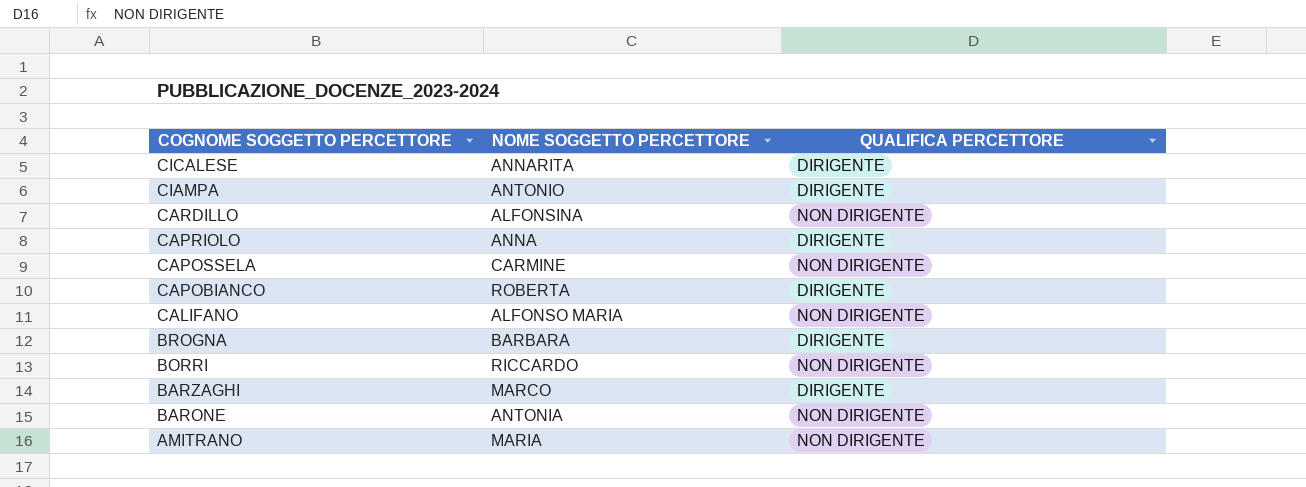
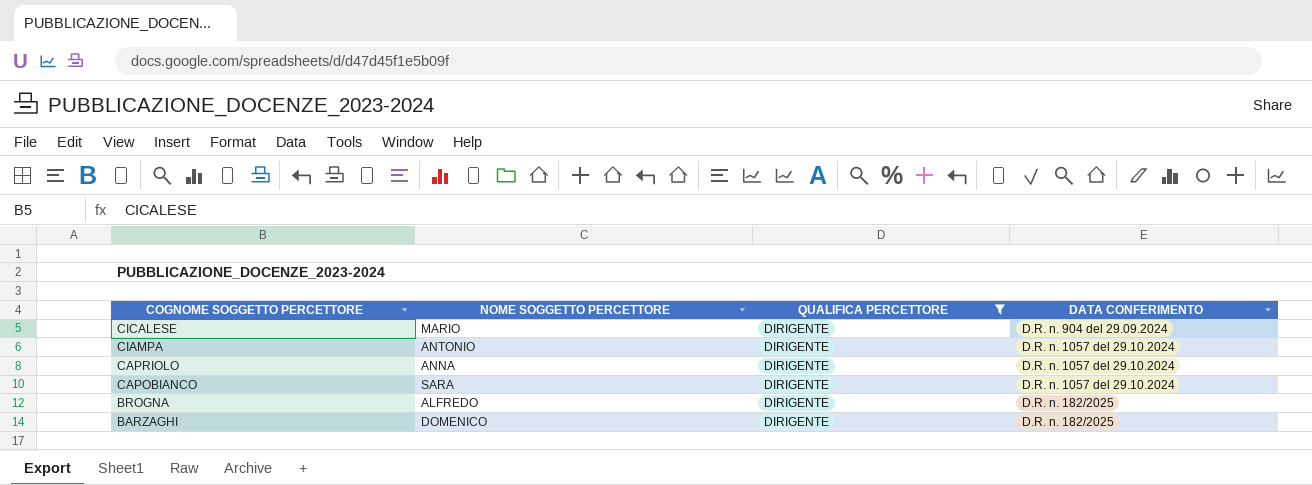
filter: none -> QUALIFICA PERCETTORE = DIRIGENTE
column DATA CONFERIMENTO | position: none -> 4
CICALESE | NOME SOGGETTO PERCETTORE: ANNARITA -> MARIO
CAPOBIANCO | NOME SOGGETTO PERCETTORE: ROBERTA -> SARA
BROGNA | NOME SOGGETTO PERCETTORE: BARBARA -> ALFREDO
BARZAGHI | NOME SOGGETTO PERCETTORE: MARCO -> DOMENICO

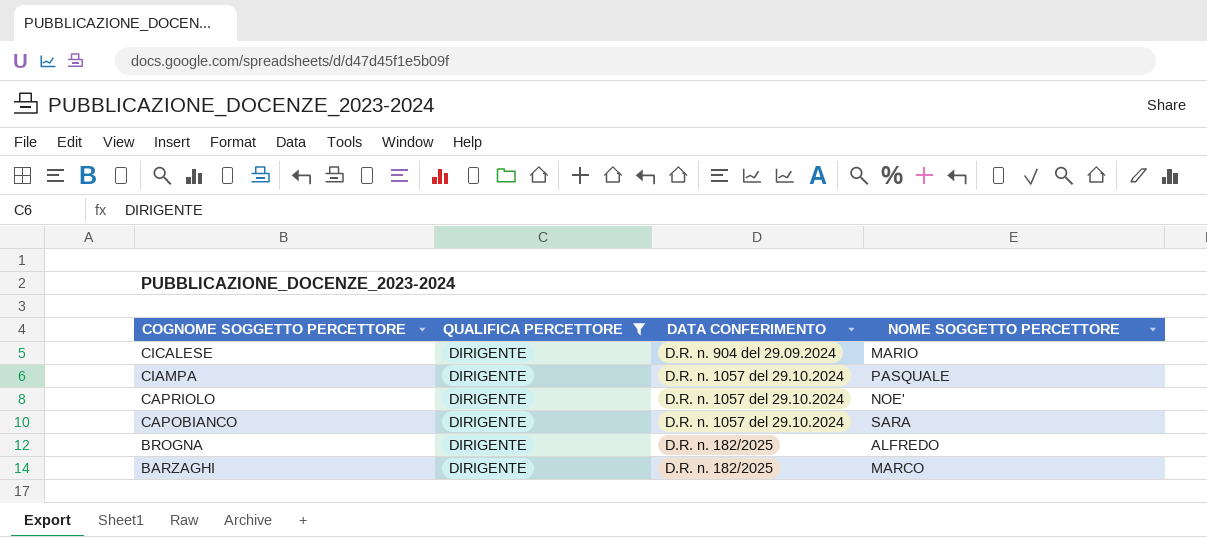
column NOME SOGGETTO PERCETTORE | position: 2 -> 4
CIAMPA | NOME SOGGETTO PERCETTORE: ANTONIO -> PASQUALE
CAPRIOLO | NOME SOGGETTO PERCETTORE: ANNA -> NOE'
BARZAGHI | NOME SOGGETTO PERCETTORE: DOMENICO -> MARCO

